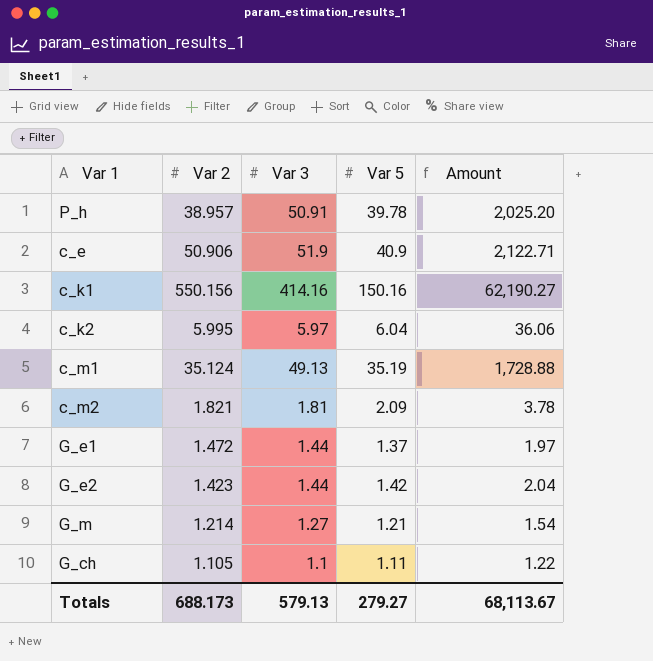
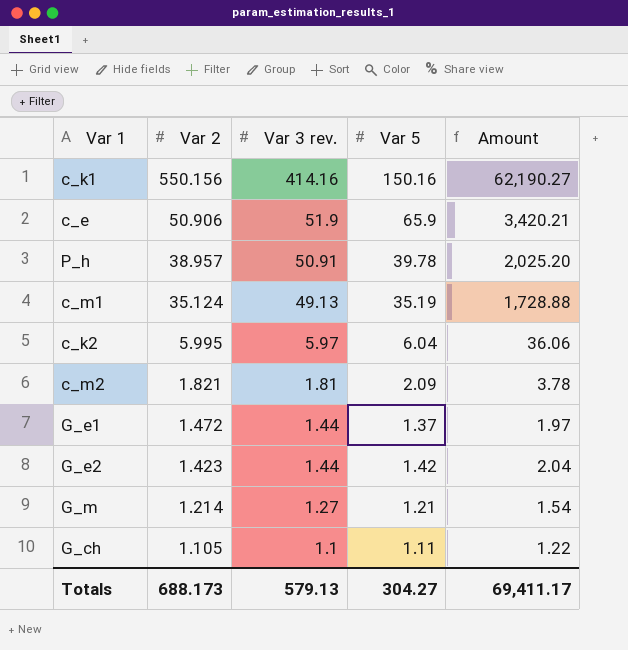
row order: none -> Var 2 descending
column name: Var 3 -> Var 3 rev.
c_e | Var 5: 40.9 -> 65.9
c_e | Amount: 2,122.71 -> 3,420.21
Totals | Var 5: 279.27 -> 304.27
Totals | Amount: 68,113.67 -> 69,411.17

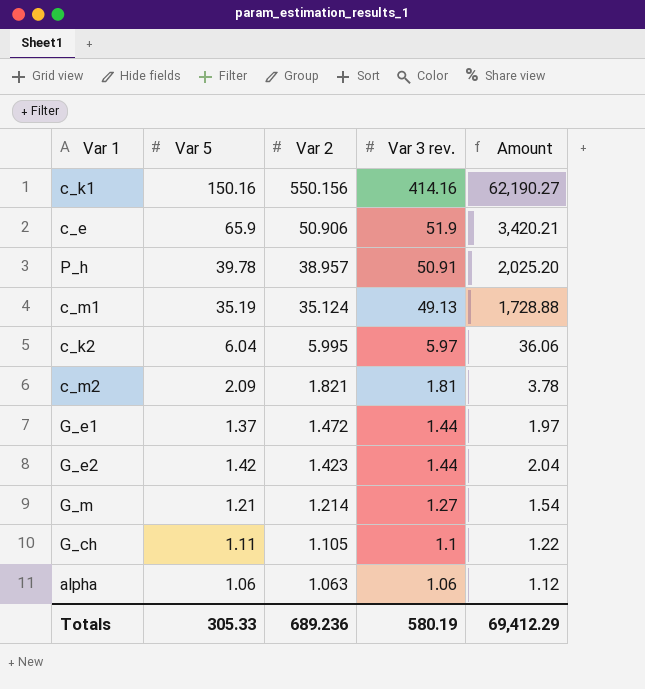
column Var 5 | position: 4 -> 2
row alpha: none -> 1.06 | 1.063 | 1.06 | 1.12
Totals | Var 5: 304.27 -> 305.33
Totals | Var 2: 688.173 -> 689.236
Totals | Var 3 rev.: 579.13 -> 580.19
Totals | Amount: 69,411.17 -> 69,412.29

